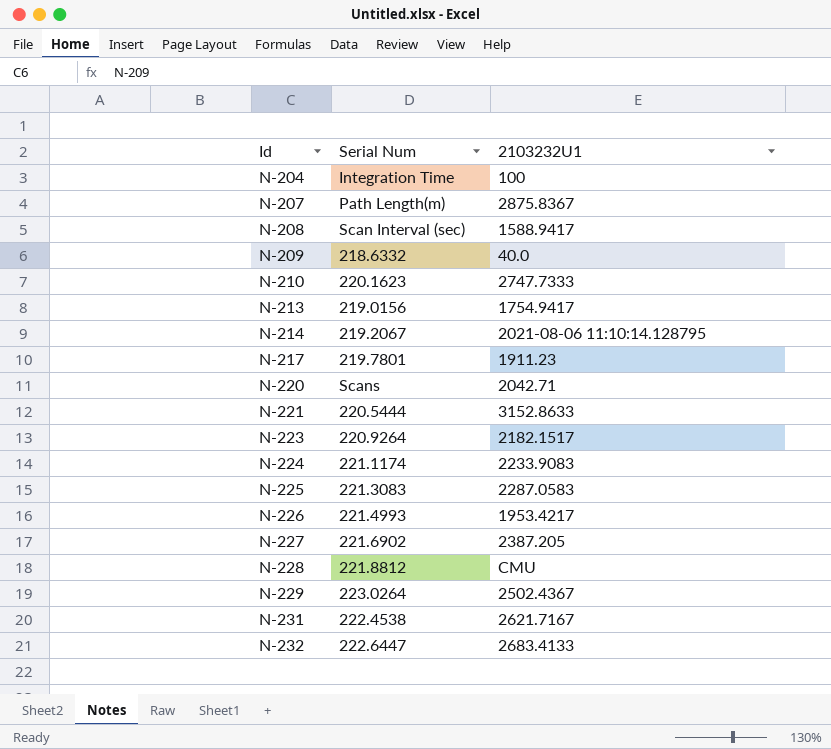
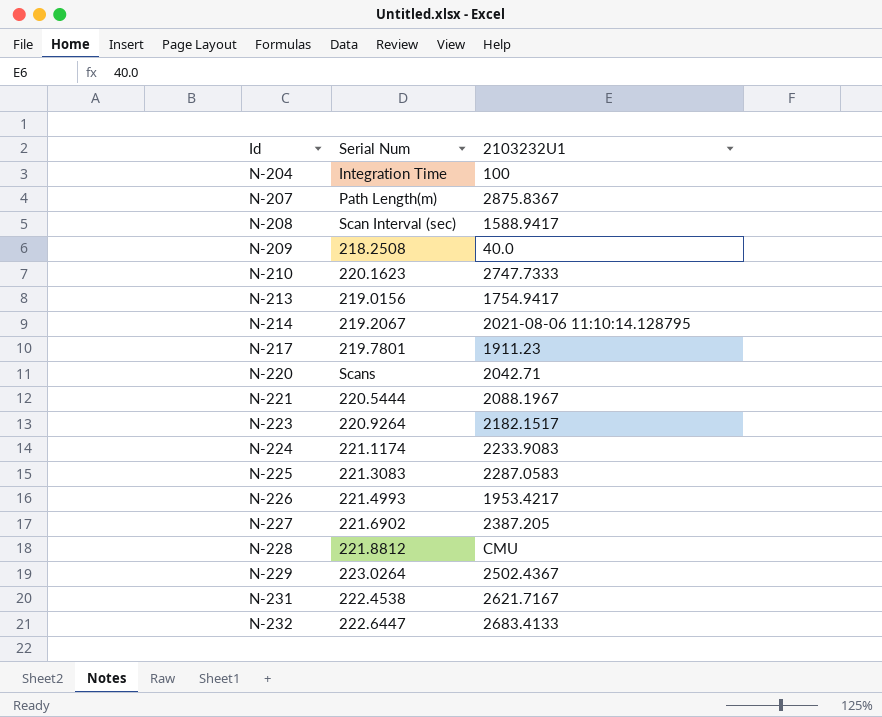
N-209 | Serial Num: 218.6332 -> 218.2508
N-221 | 2103232U1: 3152.8633 -> 2088.1967

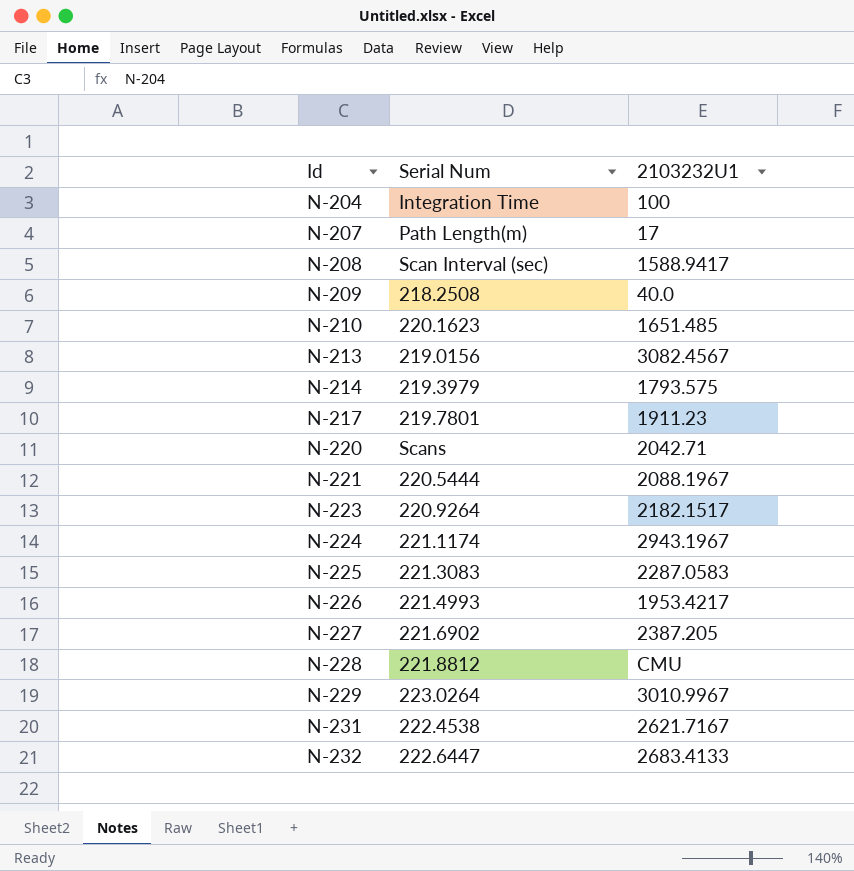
N-207 | 2103232U1: 2875.8367 -> 17
N-210 | 2103232U1: 2747.7333 -> 1651.485
N-213 | 2103232U1: 1754.9417 -> 3082.4567
N-214 | Serial Num: 219.2067 -> 219.3979
N-214 | 2103232U1: 2021-08-06 11:10:14.128795 -> 1793.575
N-224 | 2103232U1: 2233.9083 -> 2943.1967
N-229 | 2103232U1: 2502.4367 -> 3010.9967

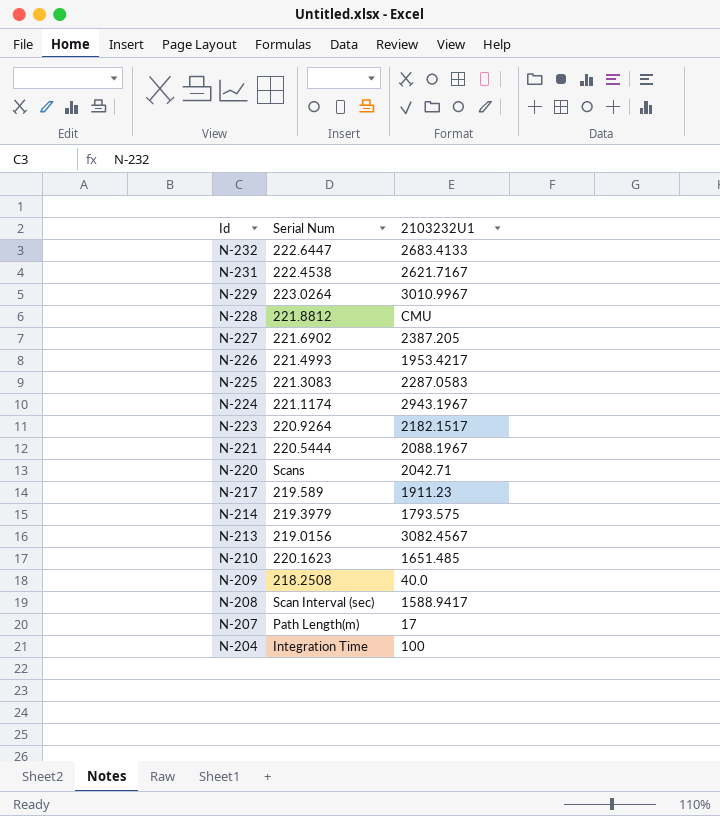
row order: Id ascending -> Id descending
N-217 | Serial Num: 219.7801 -> 219.589

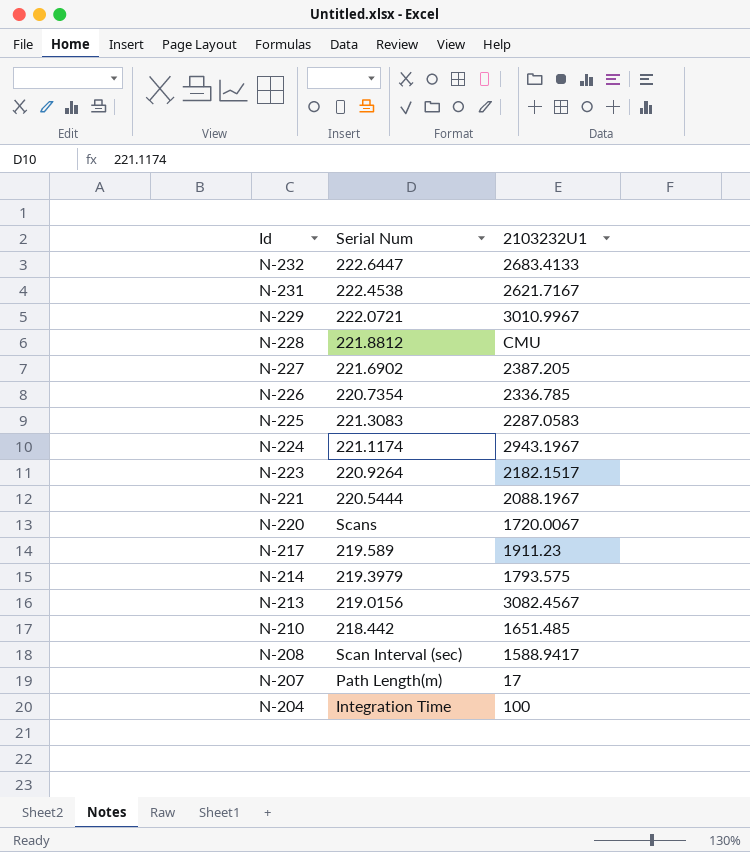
row N-209: 218.2508 | 40.0 -> none
N-229 | Serial Num: 223.0264 -> 222.0721
N-226 | Serial Num: 221.4993 -> 220.7354
N-226 | 2103232U1: 1953.4217 -> 2336.785
N-220 | 2103232U1: 2042.71 -> 1720.0067
N-210 | Serial Num: 220.1623 -> 218.442

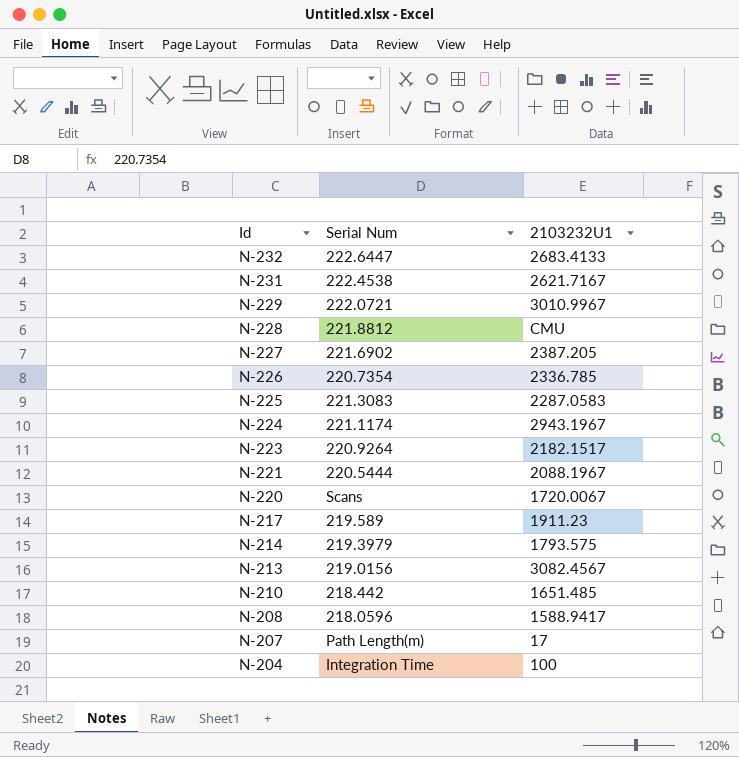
N-208 | Serial Num: Scan Interval (sec) -> 218.0596

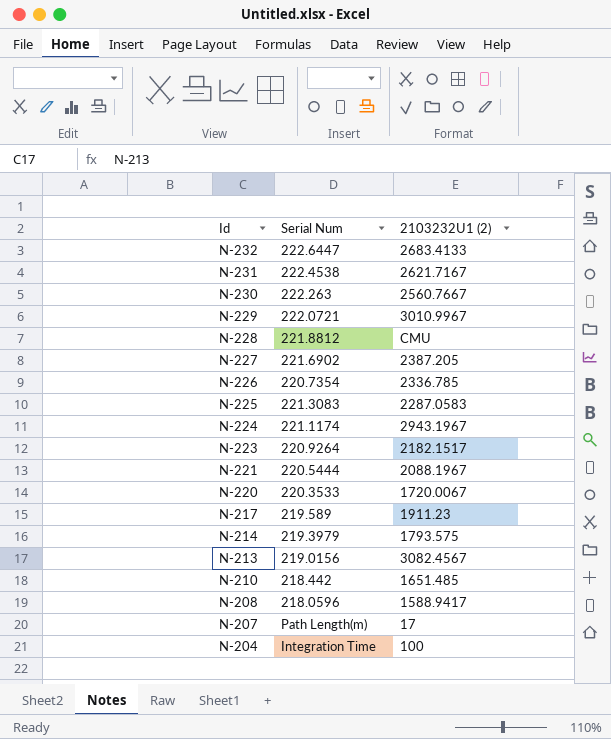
column name: 2103232U1 -> 2103232U1 (2)
row N-230: none -> 222.263 | 2560.7667
N-220 | Serial Num: Scans -> 220.3533

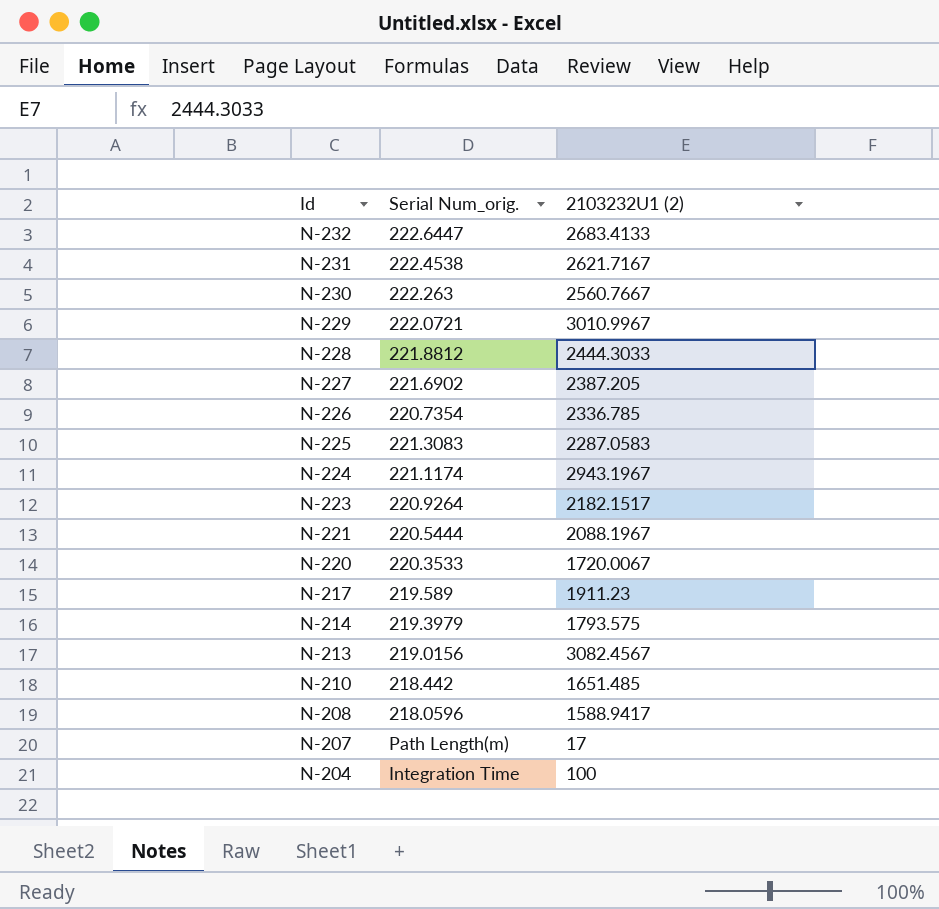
column name: Serial Num -> Serial Num_orig.
N-228 | 2103232U1 (2): CMU -> 2444.3033

